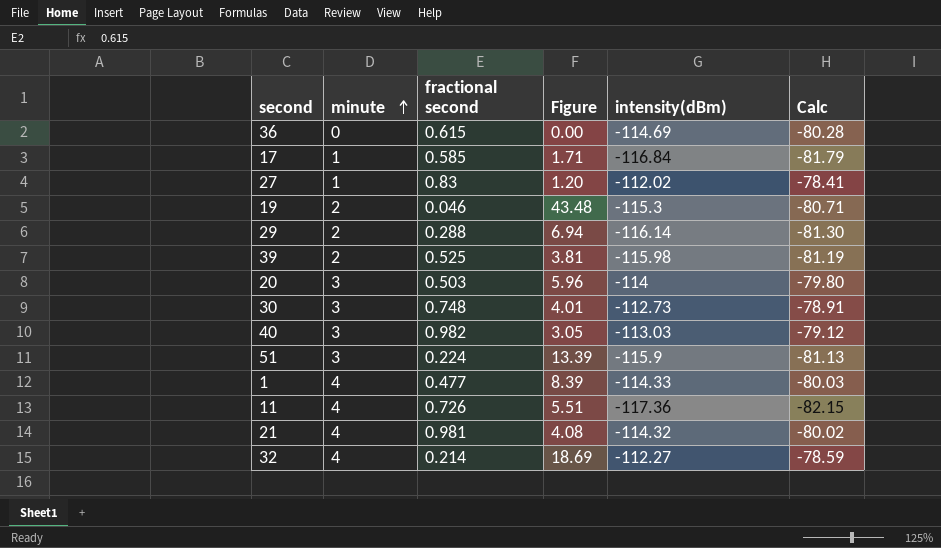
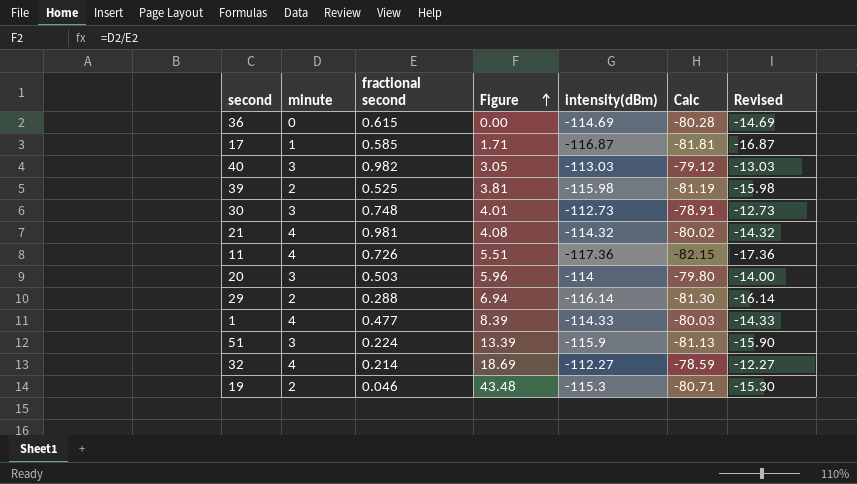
row order: minute ascending -> Figure ascending
column Revised | formula: none -> [intensity(dBm)] + 100
row 27: 1 | 0.83 | 1.20 | -112.02 | -78.41 -> none
17 | intensity(dBm): -116.84 -> -116.87
17 | Calc: -81.79 -> -81.81

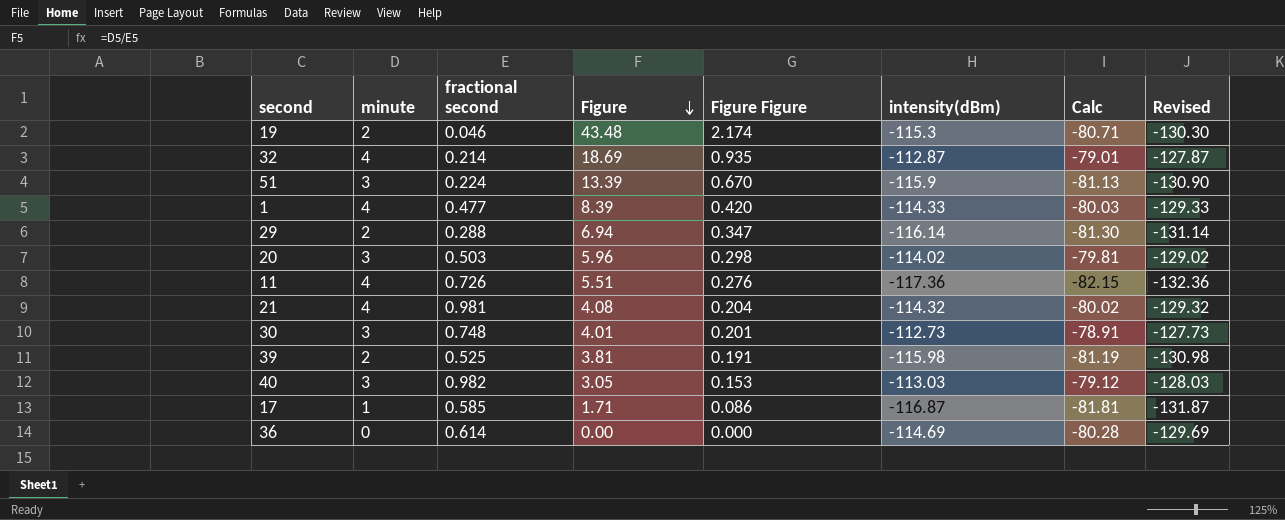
row order: Figure ascending -> Figure descending
column Figure Figure | formula: none -> [Figure] * 0.05
column Revised | formula: [intensity(dBm)] + 100 -> [intensity(dBm)] - 15
32 | intensity(dBm): -112.27 -> -112.87
32 | Calc: -78.59 -> -79.01
20 | intensity(dBm): -114 -> -114.02
20 | Calc: -79.80 -> -79.81
36 | fractional second: 0.615 -> 0.614

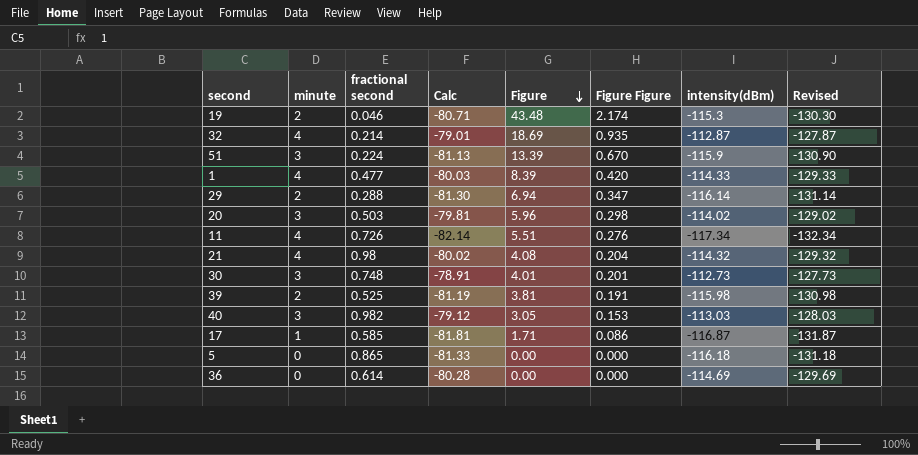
column Calc | position: 7 -> 4
11 | Calc: -82.15 -> -82.14
11 | intensity(dBm): -117.36 -> -117.34
11 | Revised: -132.36 -> -132.34
21 | fractional second: 0.981 -> 0.98
row 5: none -> 0 | 0.865 | -81.33 | 0.00 | 0.000 | -116.18 | -131.18

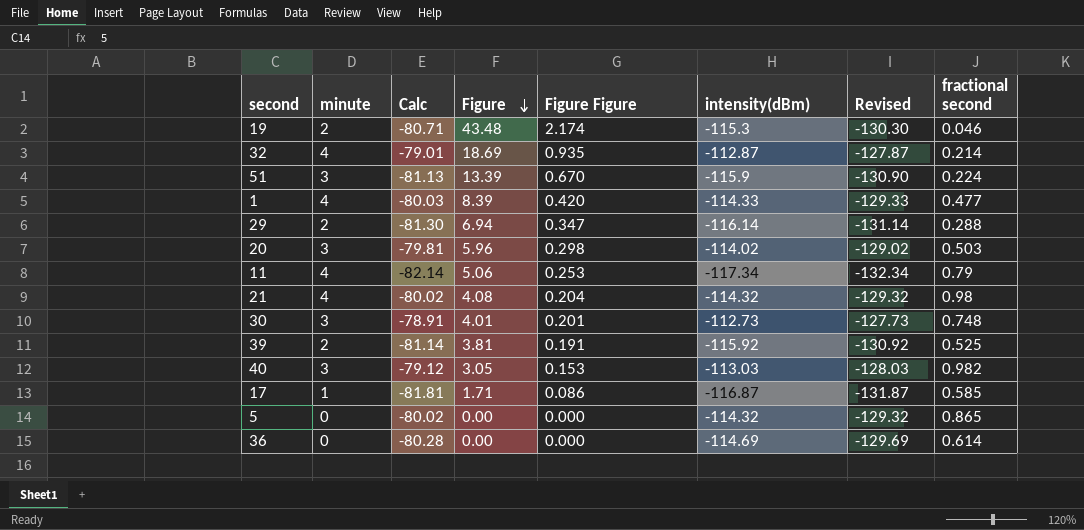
column fractional second | position: 3 -> 8
11 | Figure: 5.51 -> 5.06
11 | Figure Figure: 0.276 -> 0.253
11 | fractional second: 0.726 -> 0.79
39 | Calc: -81.19 -> -81.14
39 | intensity(dBm): -115.98 -> -115.92
39 | Revised: -130.98 -> -130.92
5 | Calc: -81.33 -> -80.02
5 | intensity(dBm): -116.18 -> -114.32
5 | Revised: -131.18 -> -129.32

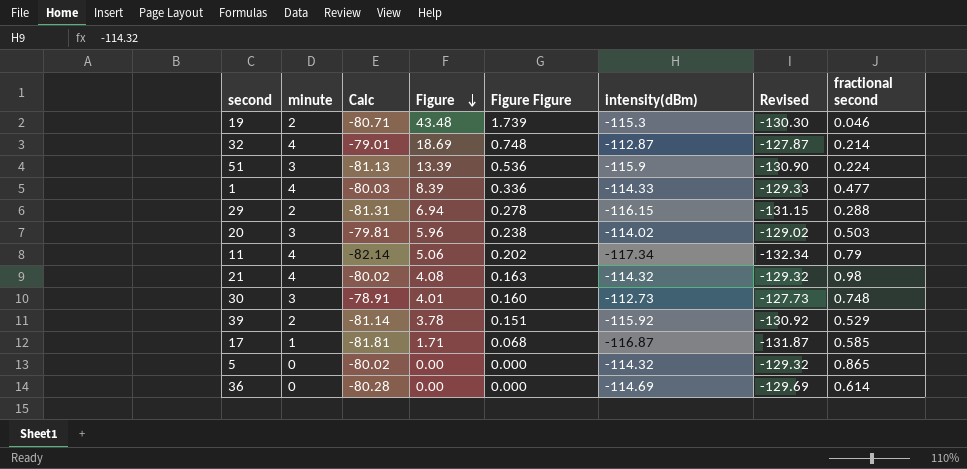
column Figure Figure | formula: [Figure] * 0.05 -> [Figure] * 0.04
row 40: 3 | -79.12 | 3.05 | 0.153 | -113.03 | -128.03 | 0.982 -> none
29 | Calc: -81.30 -> -81.31
29 | intensity(dBm): -116.14 -> -116.15
29 | Revised: -131.14 -> -131.15
39 | Figure: 3.81 -> 3.78
39 | fractional second: 0.525 -> 0.529

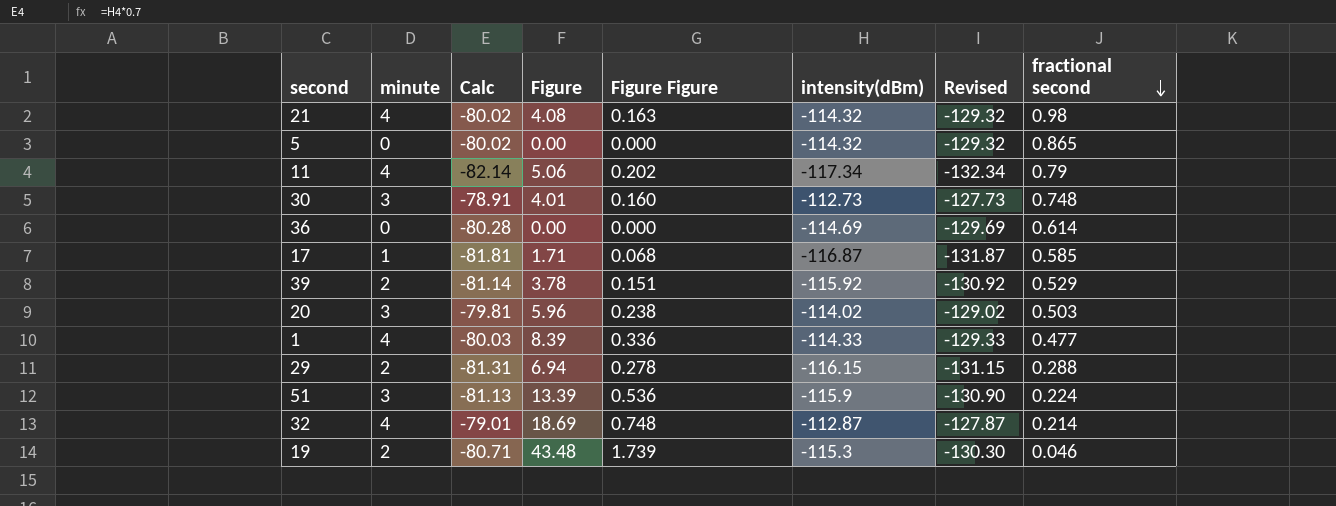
row order: Figure descending -> fractional second descending

